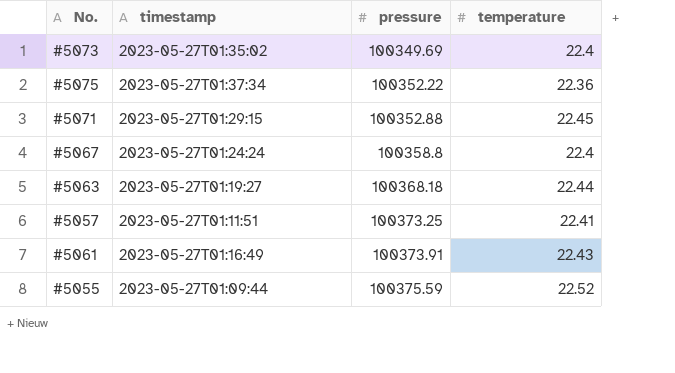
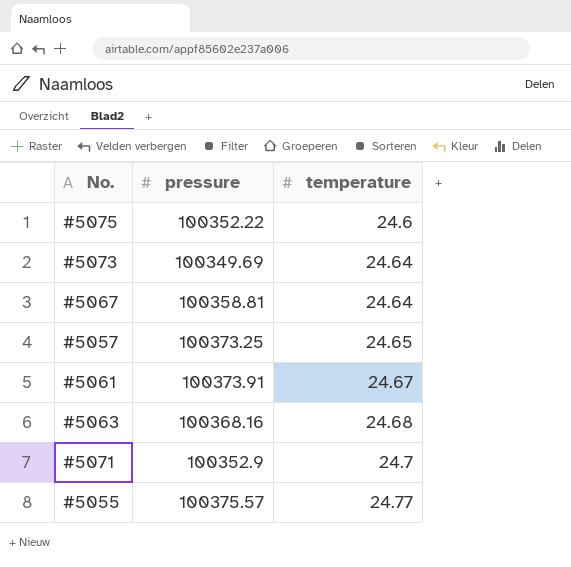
row order: pressure ascending -> temperature ascending
column timestamp | position: 2 -> none
#5075 | temperature: 22.36 -> 24.6
#5073 | temperature: 22.4 -> 24.64
#5067 | pressure: 100358.8 -> 100358.81
#5067 | temperature: 22.4 -> 24.64
#5057 | temperature: 22.41 -> 24.65
#5061 | temperature: 22.43 -> 24.67
#5063 | pressure: 100368.18 -> 100368.16
#5063 | temperature: 22.44 -> 24.68
#5071 | pressure: 100352.88 -> 100352.9
#5071 | temperature: 22.45 -> 24.7
#5055 | pressure: 100375.59 -> 100375.57
#5055 | temperature: 22.52 -> 24.77

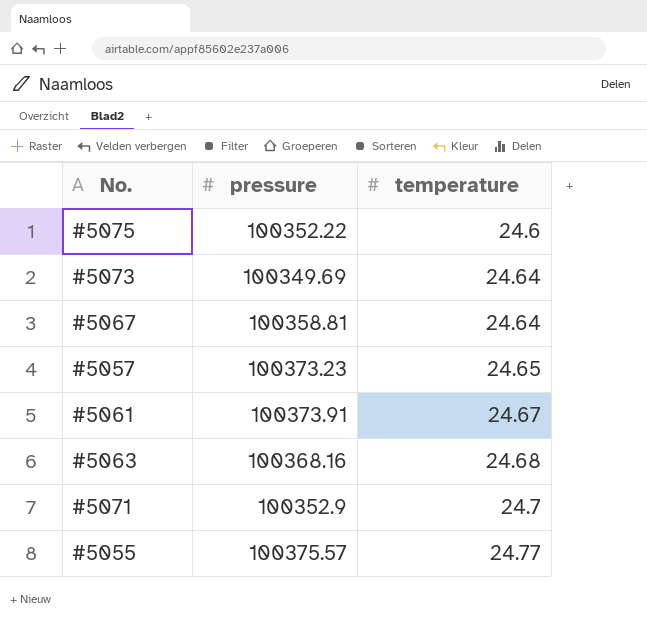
#5057 | pressure: 100373.25 -> 100373.23

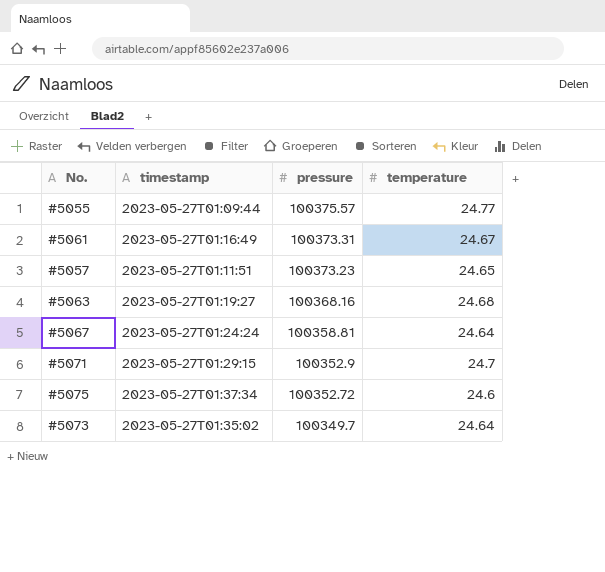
row order: temperature ascending -> pressure descending
column timestamp | position: none -> 2
#5061 | pressure: 100373.91 -> 100373.31
#5075 | pressure: 100352.22 -> 100352.72
#5073 | pressure: 100349.69 -> 100349.7

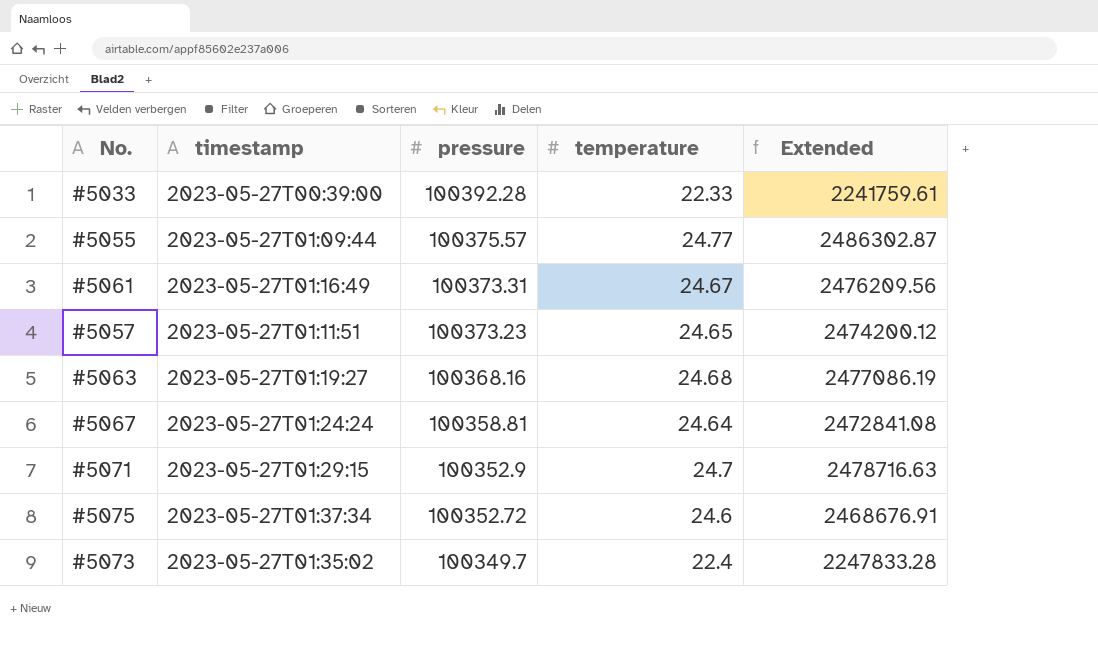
column Extended | formula: none -> [pressure] * [temperature]
row #5033: none -> 2023-05-27T00:39:00 | 100392.28 | 22.33 | 2241759.61
#5073 | temperature: 24.64 -> 22.4

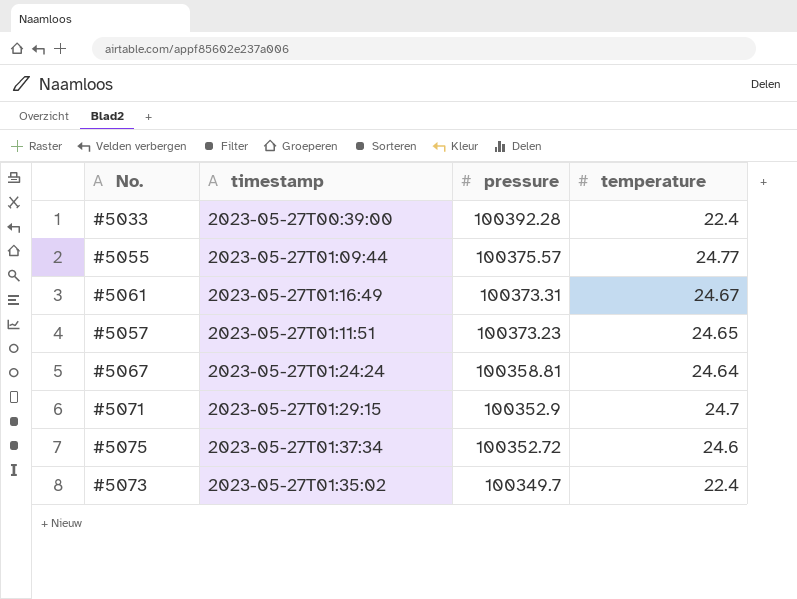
column Extended | formula: [pressure] * [temperature] -> none
row #5063: 2023-05-27T01:19:27 | 100368.16 | 24.68 | 2477086.19 -> none
#5033 | temperature: 22.33 -> 22.4

